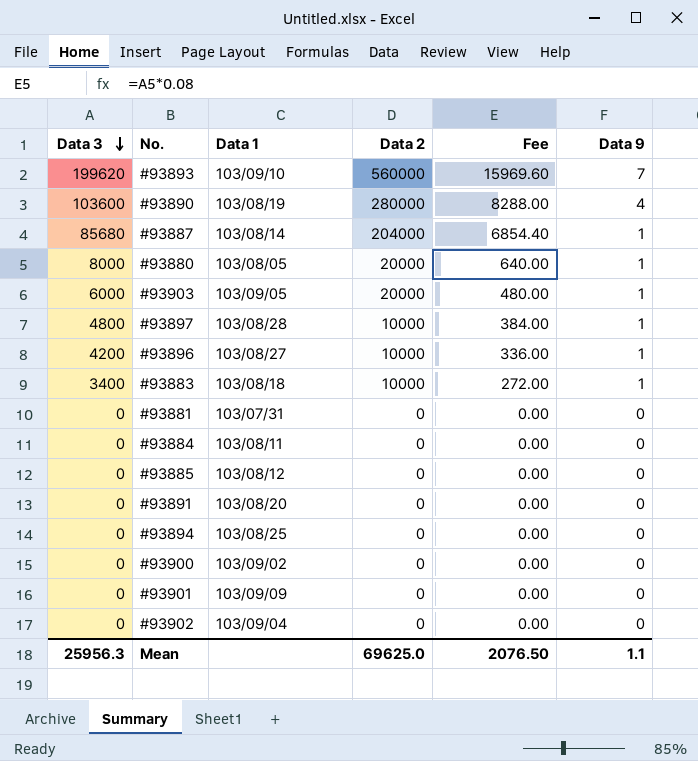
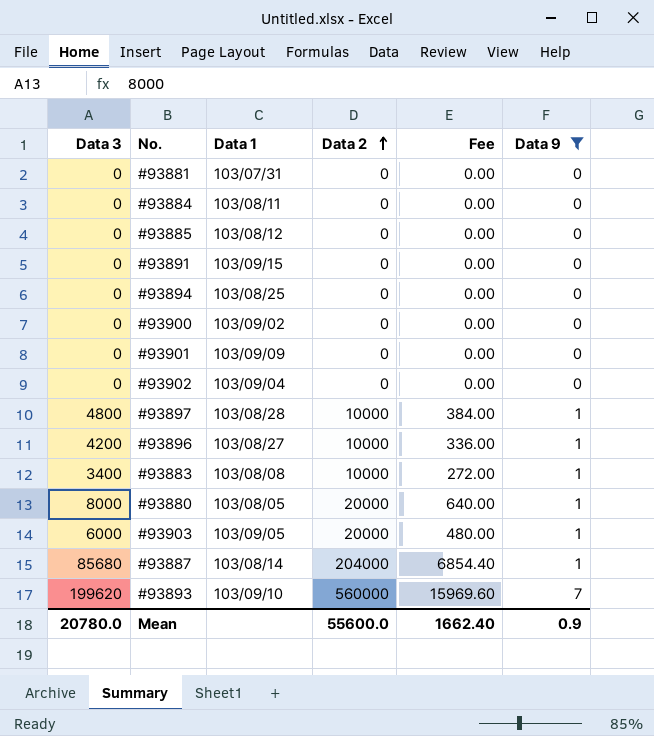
filter: none -> Data 9 != 4
row order: Data 3 descending -> Data 2 ascending
#93891 | Data 1: 103/08/20 -> 103/09/15
#93883 | Data 1: 103/08/18 -> 103/08/08
Mean | Data 3: 25956.3 -> 20780.0
Mean | Data 2: 69625.0 -> 55600.0
Mean | Fee: 2076.50 -> 1662.40
Mean | Data 9: 1.1 -> 0.9

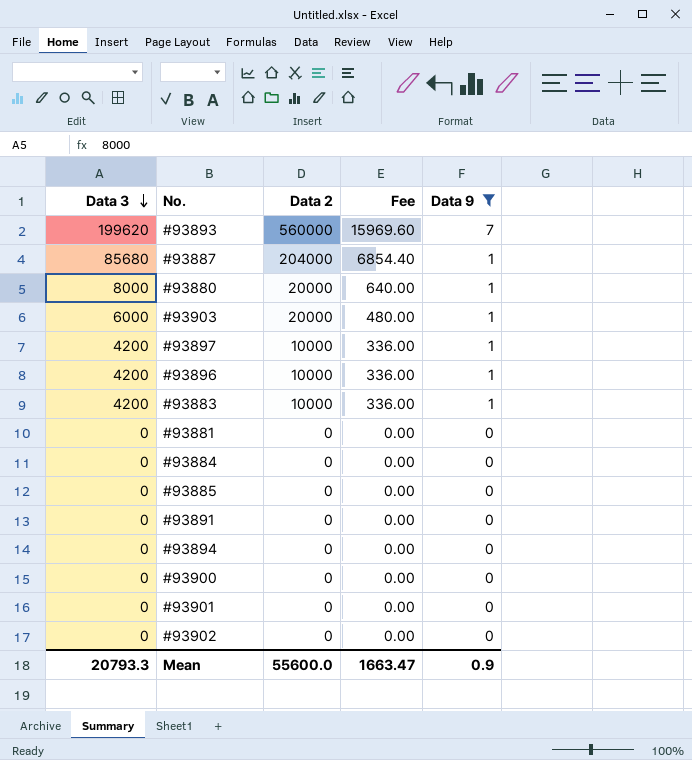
row order: Data 2 ascending -> Data 3 descending
column Data 1 | position: 3 -> none
#93897 | Data 3: 4800 -> 4200
#93897 | Fee: 384.00 -> 336.00
#93883 | Data 3: 3400 -> 4200
#93883 | Fee: 272.00 -> 336.00
Mean | Data 3: 20780.0 -> 20793.3
Mean | Fee: 1662.40 -> 1663.47

